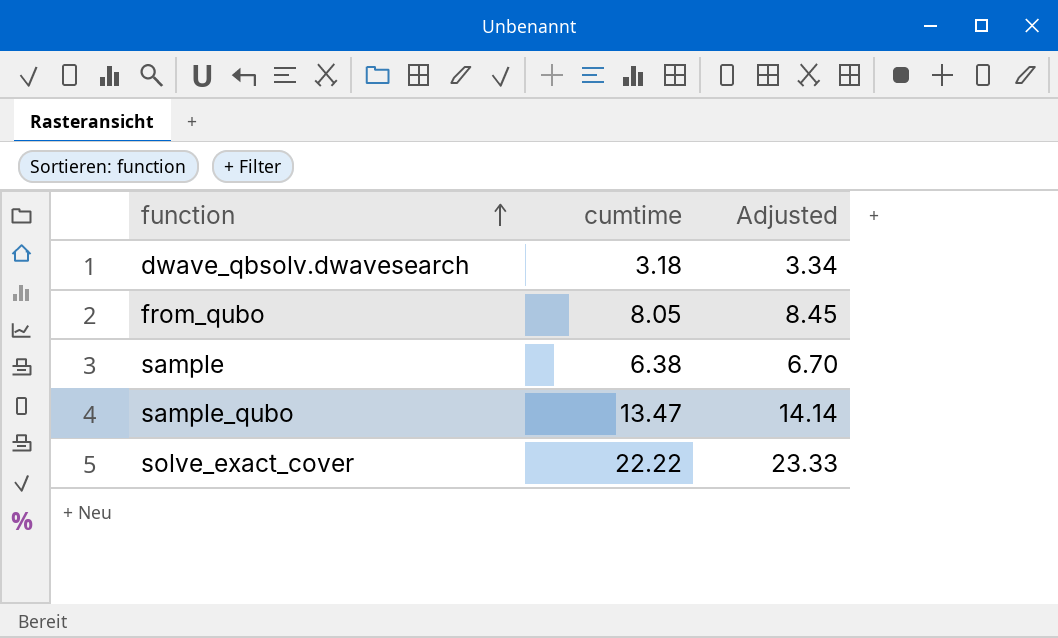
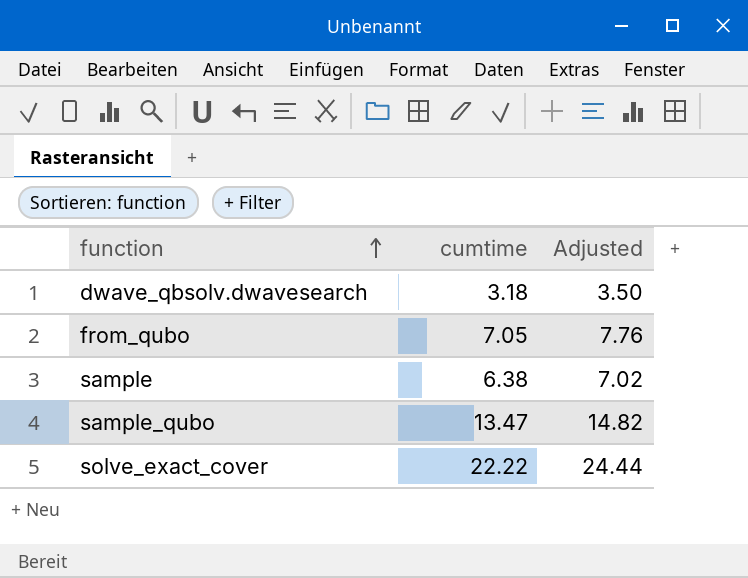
column Adjusted | formula: [cumtime] * 1.05 -> [cumtime] * 1.1
from_qubo | cumtime: 8.05 -> 7.05

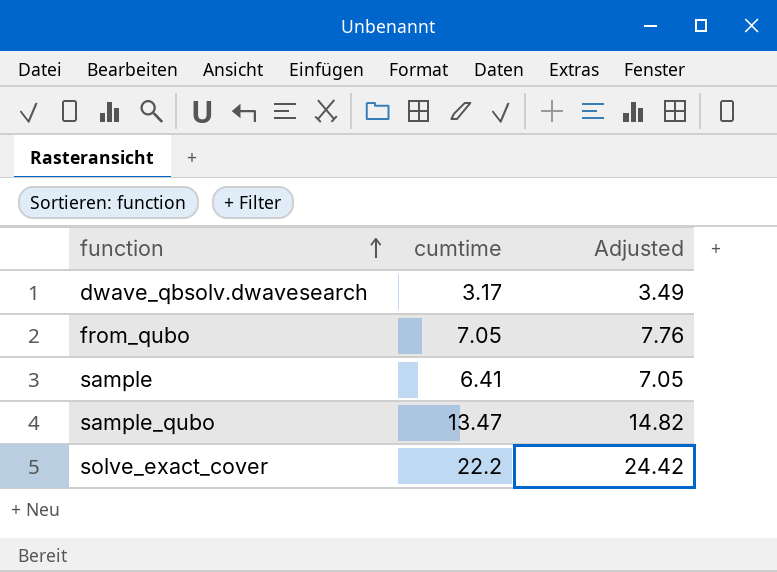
dwave_qbsolv.dwavesearch | cumtime: 3.18 -> 3.17
dwave_qbsolv.dwavesearch | Adjusted: 3.50 -> 3.49
sample | cumtime: 6.38 -> 6.41
sample | Adjusted: 7.02 -> 7.05
solve_exact_cover | cumtime: 22.22 -> 22.2
solve_exact_cover | Adjusted: 24.44 -> 24.42

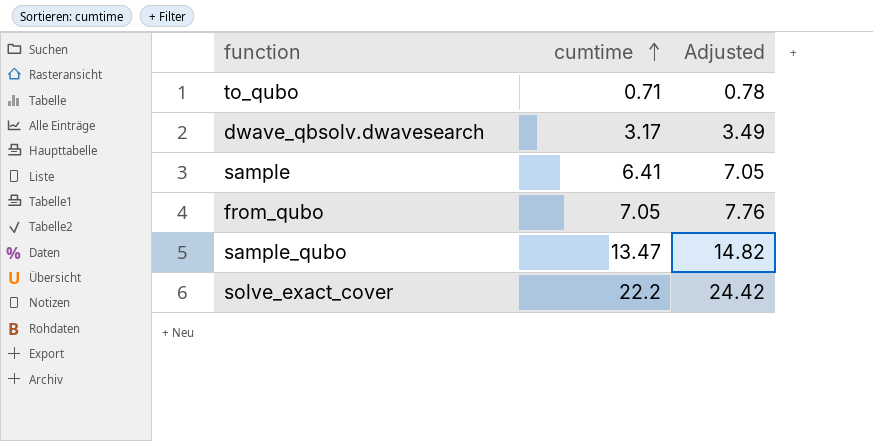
row order: function ascending -> cumtime ascending
row to_qubo: none -> 0.71 | 0.78

